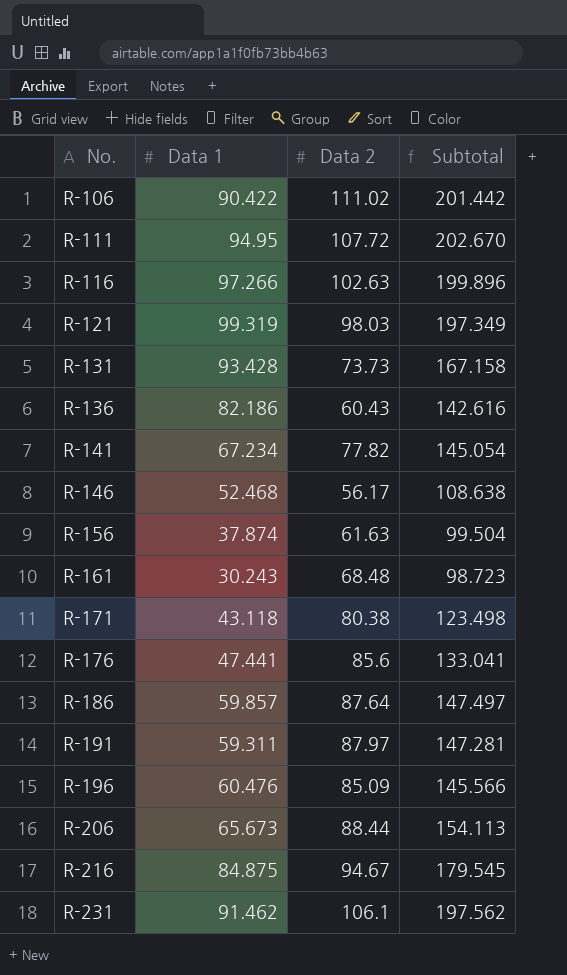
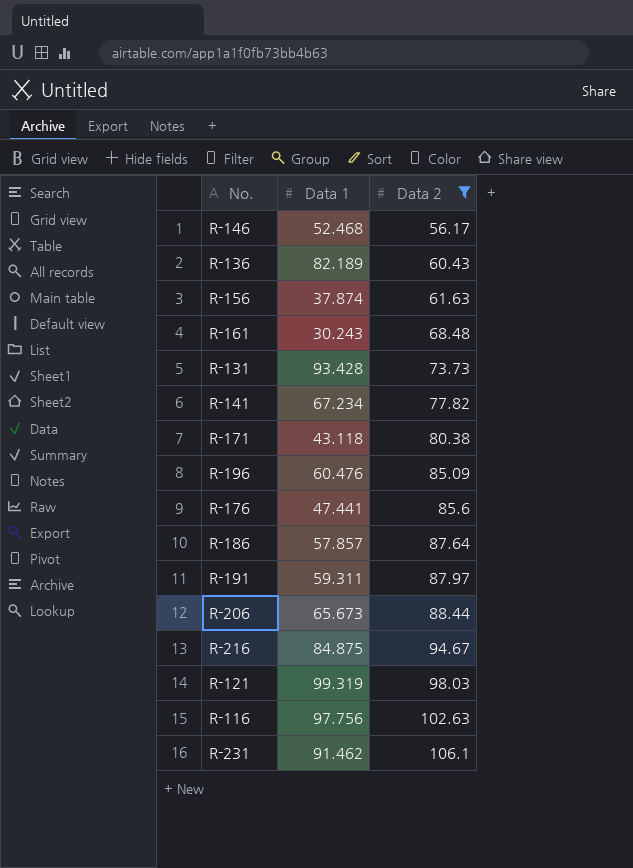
filter: none -> Data 2 <= 106.1
row order: No. ascending -> Data 2 ascending
column Subtotal | formula: [Data 1] + [Data 2] -> none
R-136 | Data 1: 82.186 -> 82.189
R-186 | Data 1: 59.857 -> 57.857
R-116 | Data 1: 97.266 -> 97.756

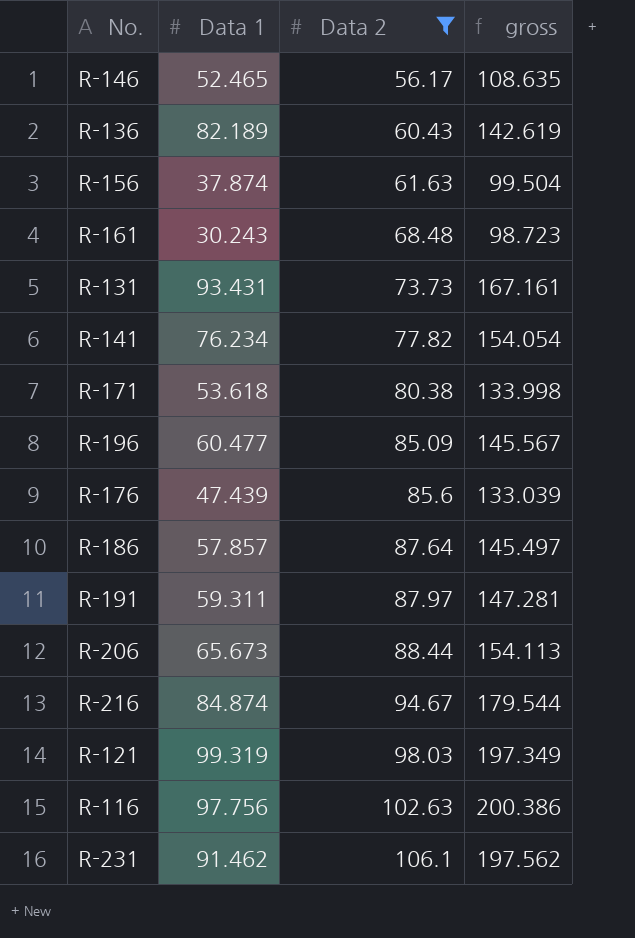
column gross | formula: none -> [Data 1] + [Data 2]
R-146 | Data 1: 52.468 -> 52.465
R-131 | Data 1: 93.428 -> 93.431
R-141 | Data 1: 67.234 -> 76.234
R-171 | Data 1: 43.118 -> 53.618
R-196 | Data 1: 60.476 -> 60.477
R-176 | Data 1: 47.441 -> 47.439
R-216 | Data 1: 84.875 -> 84.874

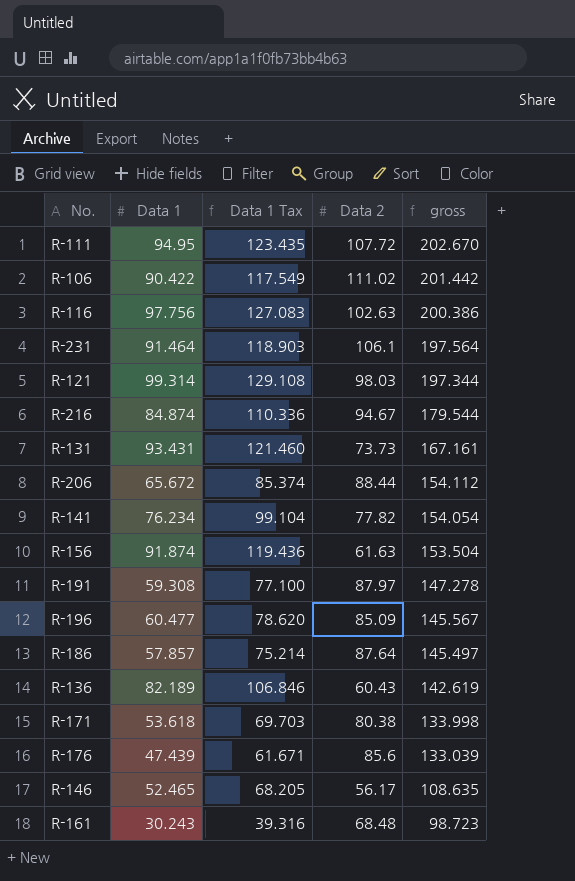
filter: Data 2 <= 106.1 -> none
row order: Data 2 ascending -> gross descending
column Data 1 Tax | formula: none -> [Data 1] * 1.3
R-231 | Data 1: 91.462 -> 91.464
R-231 | gross: 197.562 -> 197.564
R-121 | Data 1: 99.319 -> 99.314
R-121 | gross: 197.349 -> 197.344
R-206 | Data 1: 65.673 -> 65.672
R-206 | gross: 154.113 -> 154.112
R-156 | Data 1: 37.874 -> 91.874
R-156 | gross: 99.504 -> 153.504
R-191 | Data 1: 59.311 -> 59.308
R-191 | gross: 147.281 -> 147.278

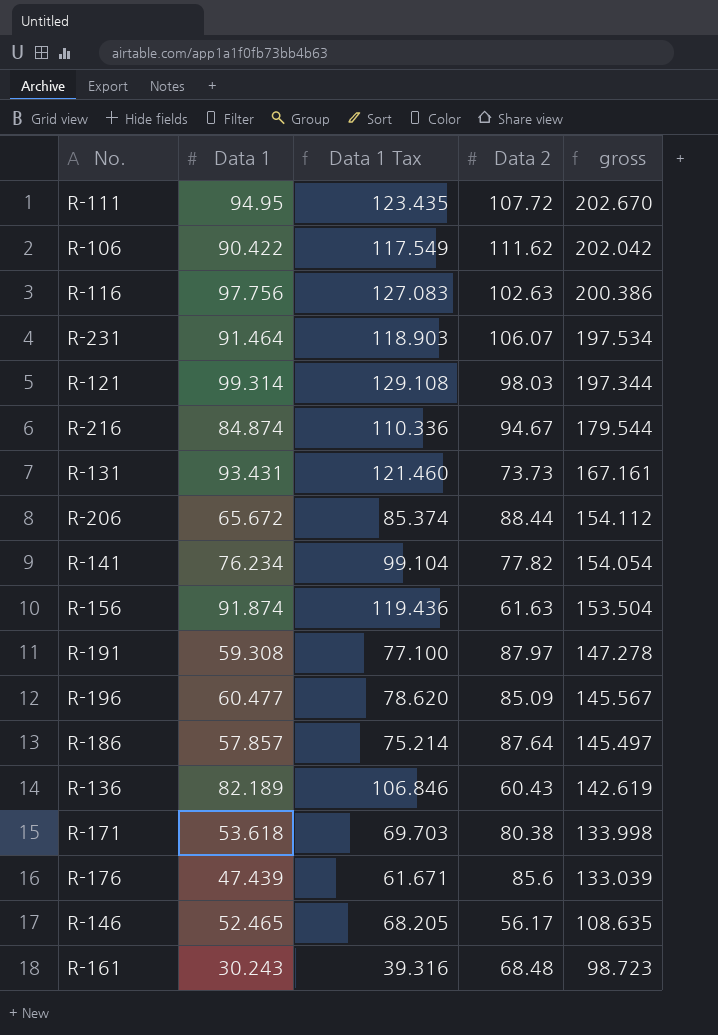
R-106 | Data 2: 111.02 -> 111.62
R-106 | gross: 201.442 -> 202.042
R-231 | Data 2: 106.1 -> 106.07
R-231 | gross: 197.564 -> 197.534

